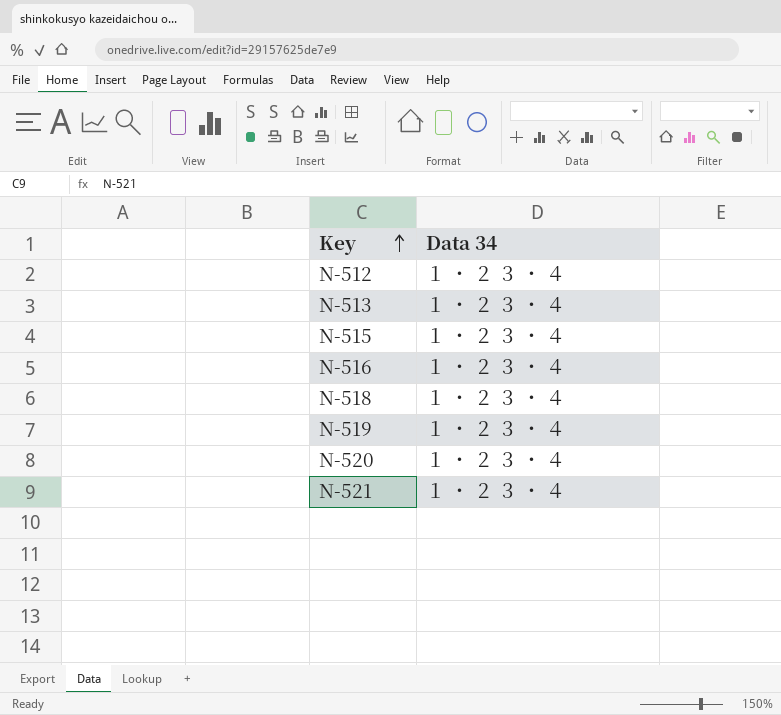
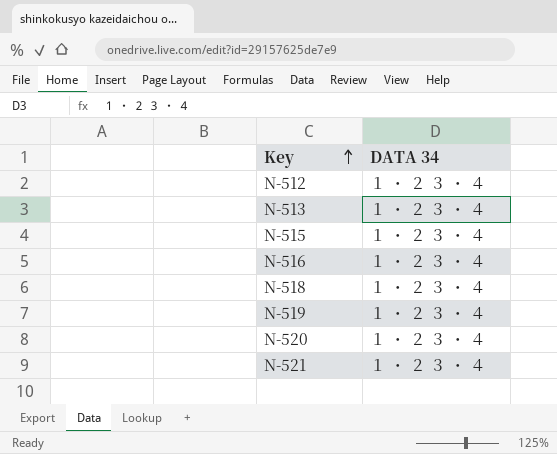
column name: Data 34 -> DATA 34

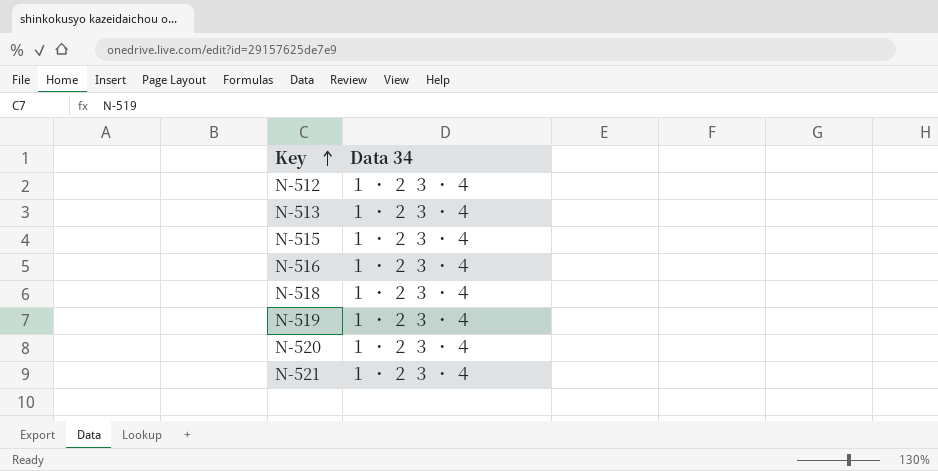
column name: DATA 34 -> Data 34

